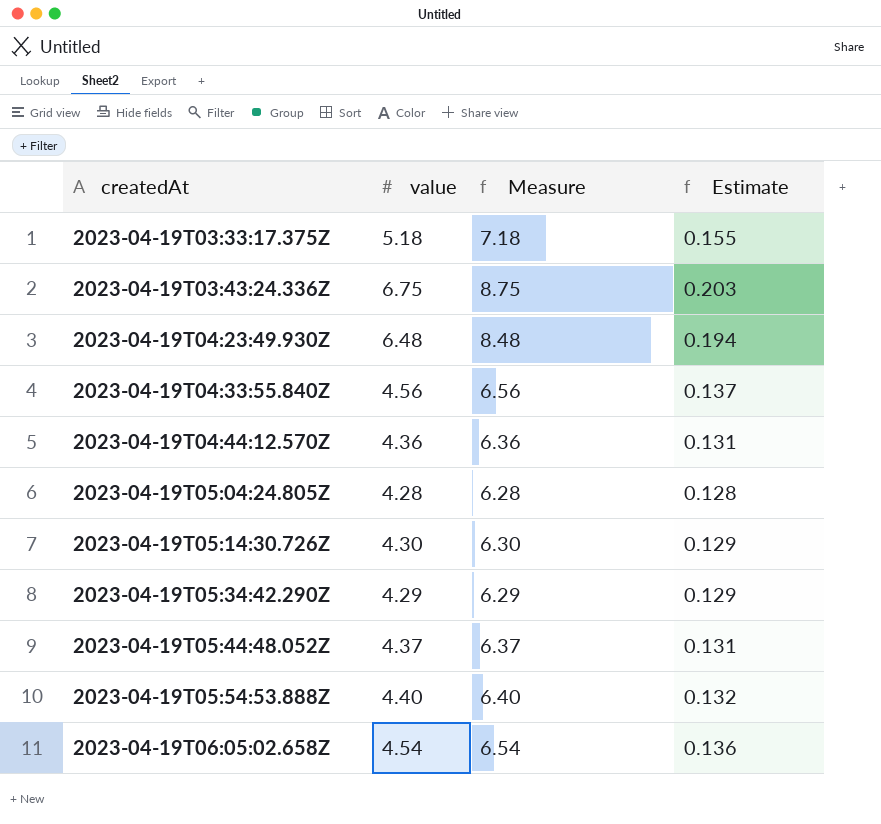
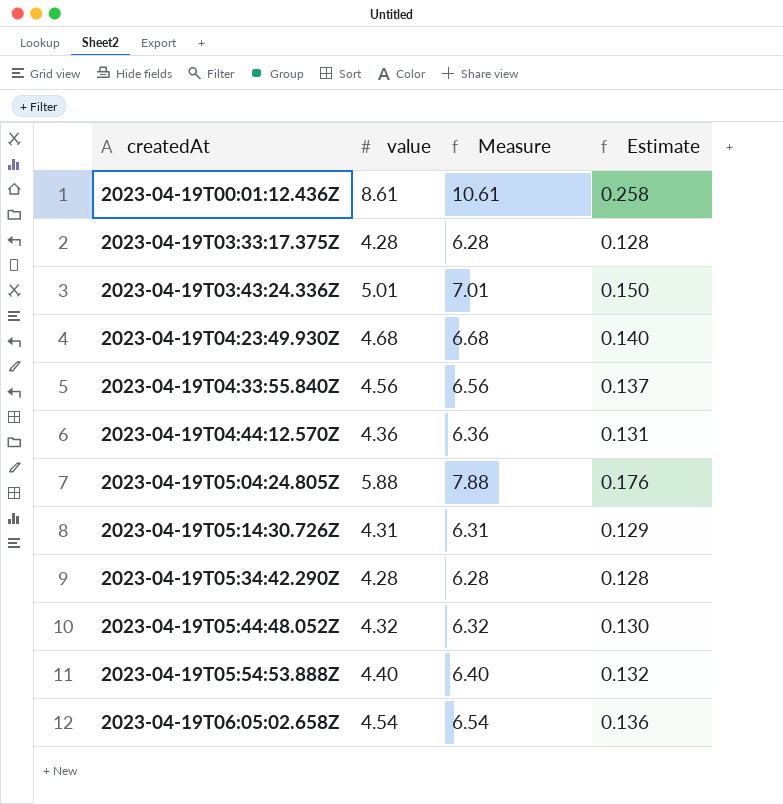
row 2023-04-19T00:01:12.436Z: none -> 8.61 | 10.61 | 0.258
2023-04-19T03:33:17.375Z | value: 5.18 -> 4.28
2023-04-19T03:33:17.375Z | Measure: 7.18 -> 6.28
2023-04-19T03:33:17.375Z | Estimate: 0.155 -> 0.128
2023-04-19T03:43:24.336Z | value: 6.75 -> 5.01
2023-04-19T03:43:24.336Z | Measure: 8.75 -> 7.01
2023-04-19T03:43:24.336Z | Estimate: 0.203 -> 0.150
2023-04-19T04:23:49.930Z | value: 6.48 -> 4.68
2023-04-19T04:23:49.930Z | Measure: 8.48 -> 6.68
2023-04-19T04:23:49.930Z | Estimate: 0.194 -> 0.140
2023-04-19T05:04:24.805Z | value: 4.28 -> 5.88
2023-04-19T05:04:24.805Z | Measure: 6.28 -> 7.88
2023-04-19T05:04:24.805Z | Estimate: 0.128 -> 0.176
2023-04-19T05:14:30.726Z | value: 4.30 -> 4.31
2023-04-19T05:14:30.726Z | Measure: 6.30 -> 6.31
2023-04-19T05:34:42.290Z | value: 4.29 -> 4.28
2023-04-19T05:34:42.290Z | Measure: 6.29 -> 6.28
2023-04-19T05:34:42.290Z | Estimate: 0.129 -> 0.128
2023-04-19T05:44:48.052Z | value: 4.37 -> 4.32
2023-04-19T05:44:48.052Z | Measure: 6.37 -> 6.32
2023-04-19T05:44:48.052Z | Estimate: 0.131 -> 0.130

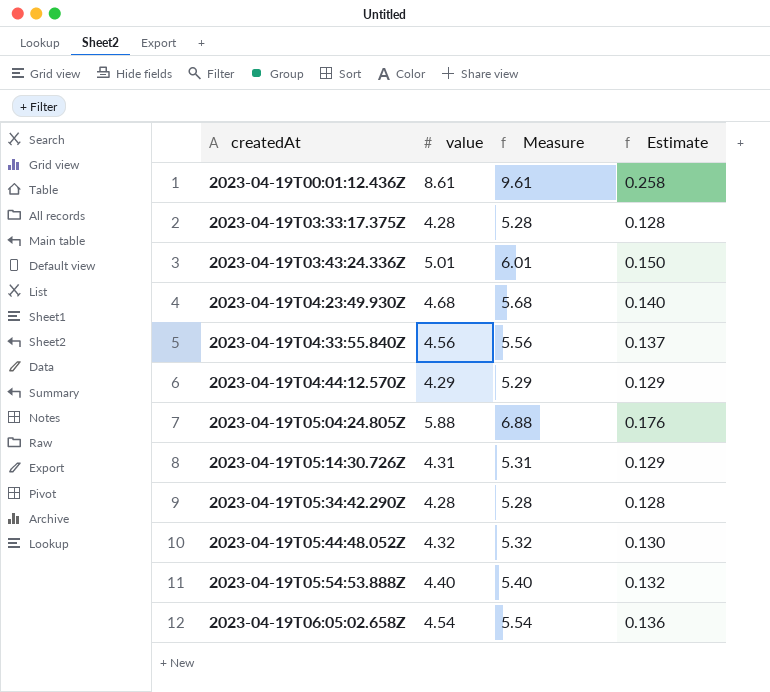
column Measure | formula: [value] + 2 -> [value] + 1
2023-04-19T04:44:12.570Z | value: 4.36 -> 4.29
2023-04-19T04:44:12.570Z | Estimate: 0.131 -> 0.129

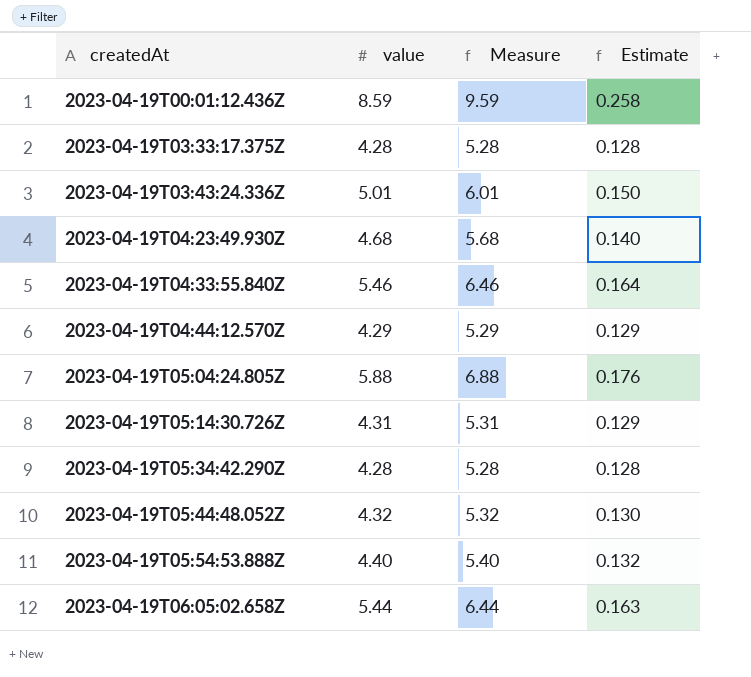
2023-04-19T00:01:12.436Z | value: 8.61 -> 8.59
2023-04-19T00:01:12.436Z | Measure: 9.61 -> 9.59
2023-04-19T04:33:55.840Z | value: 4.56 -> 5.46
2023-04-19T04:33:55.840Z | Measure: 5.56 -> 6.46
2023-04-19T04:33:55.840Z | Estimate: 0.137 -> 0.164
2023-04-19T06:05:02.658Z | value: 4.54 -> 5.44
2023-04-19T06:05:02.658Z | Measure: 5.54 -> 6.44
2023-04-19T06:05:02.658Z | Estimate: 0.136 -> 0.163

